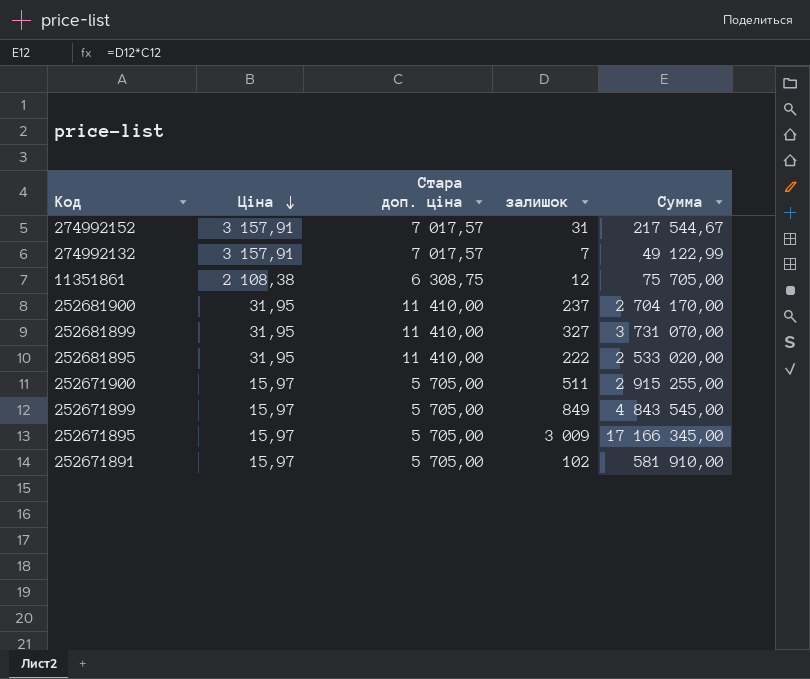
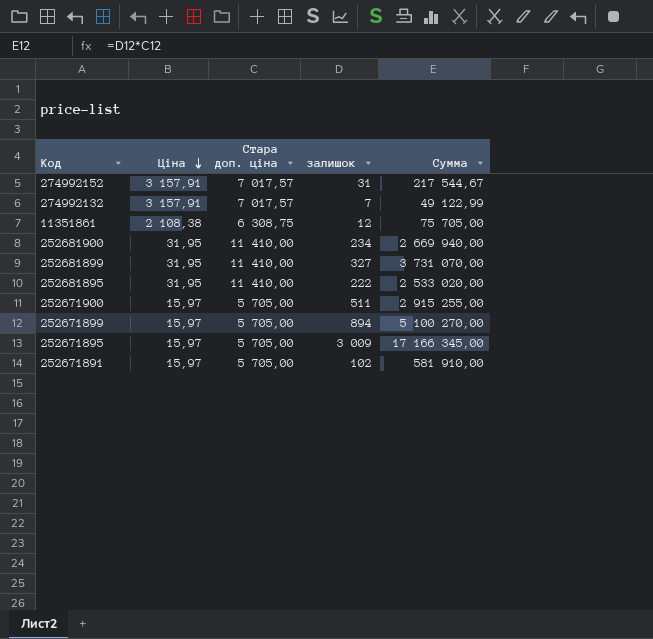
252681900 | залишок: 237 -> 234
252681900 | Сумма: 2 704 170,00 -> 2 669 940,00
252671899 | залишок: 849 -> 894
252671899 | Сумма: 4 843 545,00 -> 5 100 270,00

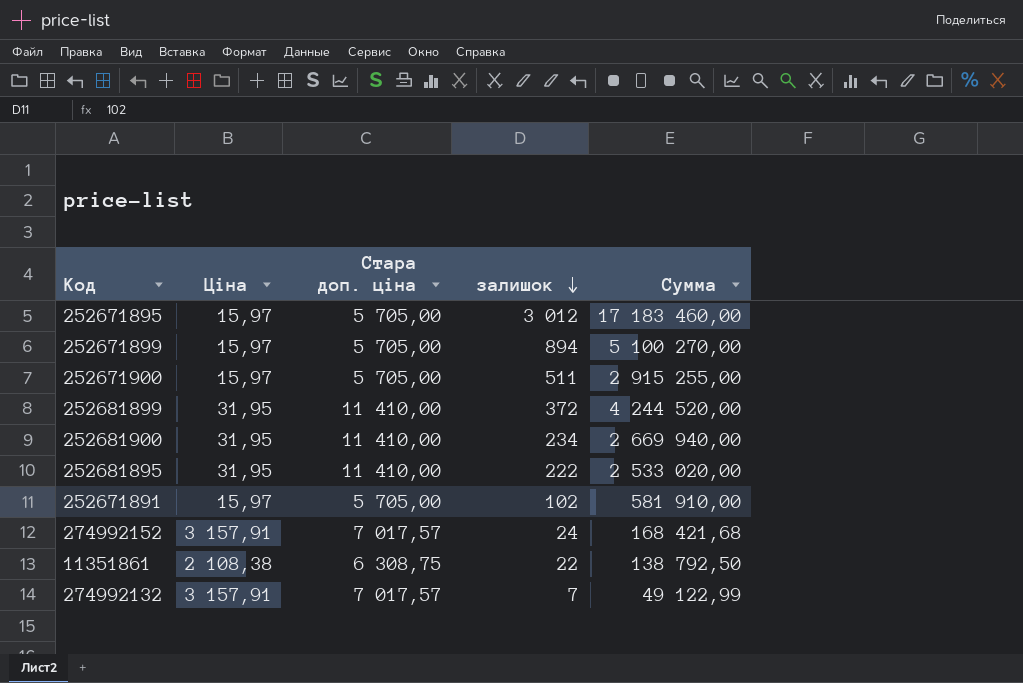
row order: Ціна descending -> залишок descending
252671895 | залишок: 3 009 -> 3 012
252671895 | Сумма: 17 166 345,00 -> 17 183 460,00
252681899 | залишок: 327 -> 372
252681899 | Сумма: 3 731 070,00 -> 4 244 520,00
274992152 | залишок: 31 -> 24
274992152 | Сумма: 217 544,67 -> 168 421,68
11351861 | залишок: 12 -> 22
11351861 | Сумма: 75 705,00 -> 138 792,50

